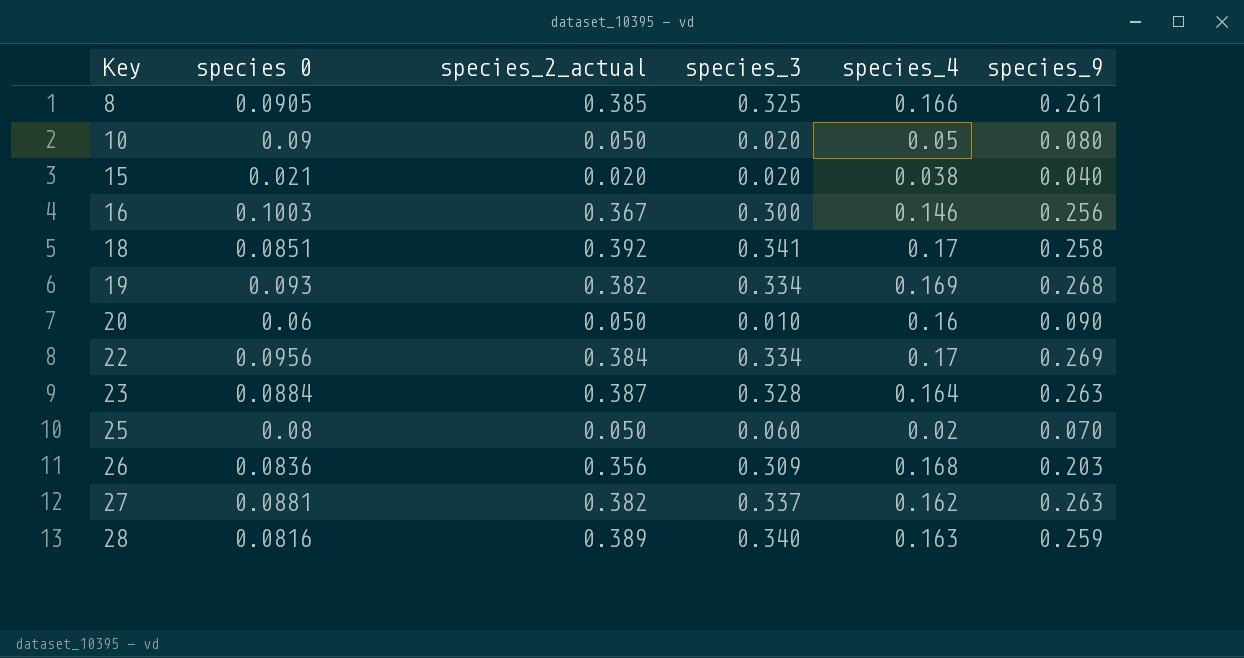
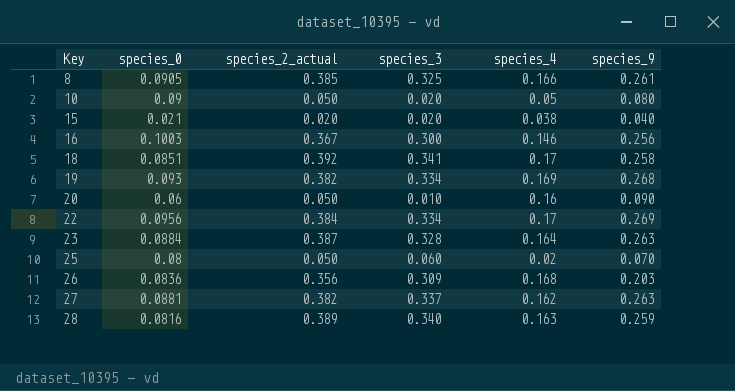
column name: species 0 -> species_0

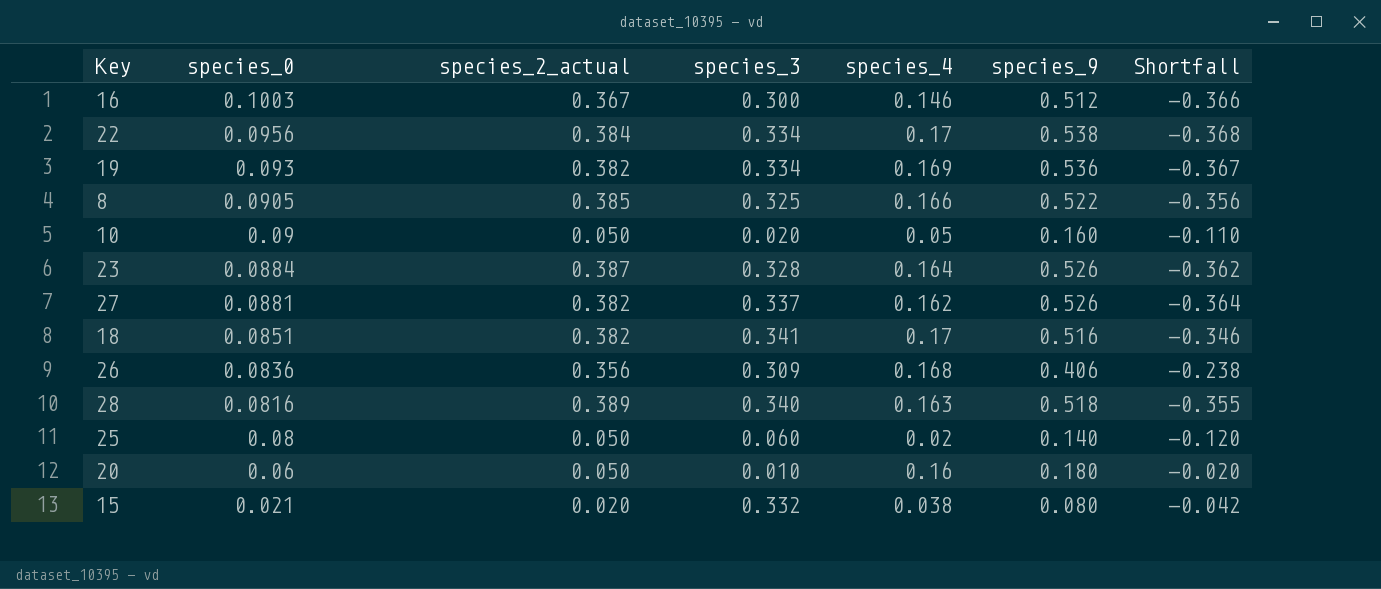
row order: Key ascending -> species_0 descending
column Shortfall | formula: none -> [species_4] - [species_9]
16 | species_9: 0.256 -> 0.512
22 | species_9: 0.269 -> 0.538
19 | species_9: 0.268 -> 0.536
8 | species_9: 0.261 -> 0.522
10 | species_9: 0.080 -> 0.160
23 | species_9: 0.263 -> 0.526
27 | species_9: 0.263 -> 0.526
18 | species_2_actual: 0.392 -> 0.382
18 | species_9: 0.258 -> 0.516
26 | species_9: 0.203 -> 0.406
28 | species_9: 0.259 -> 0.518
25 | species_9: 0.070 -> 0.140
20 | species_9: 0.090 -> 0.180
15 | species_3: 0.020 -> 0.332
15 | species_9: 0.040 -> 0.080

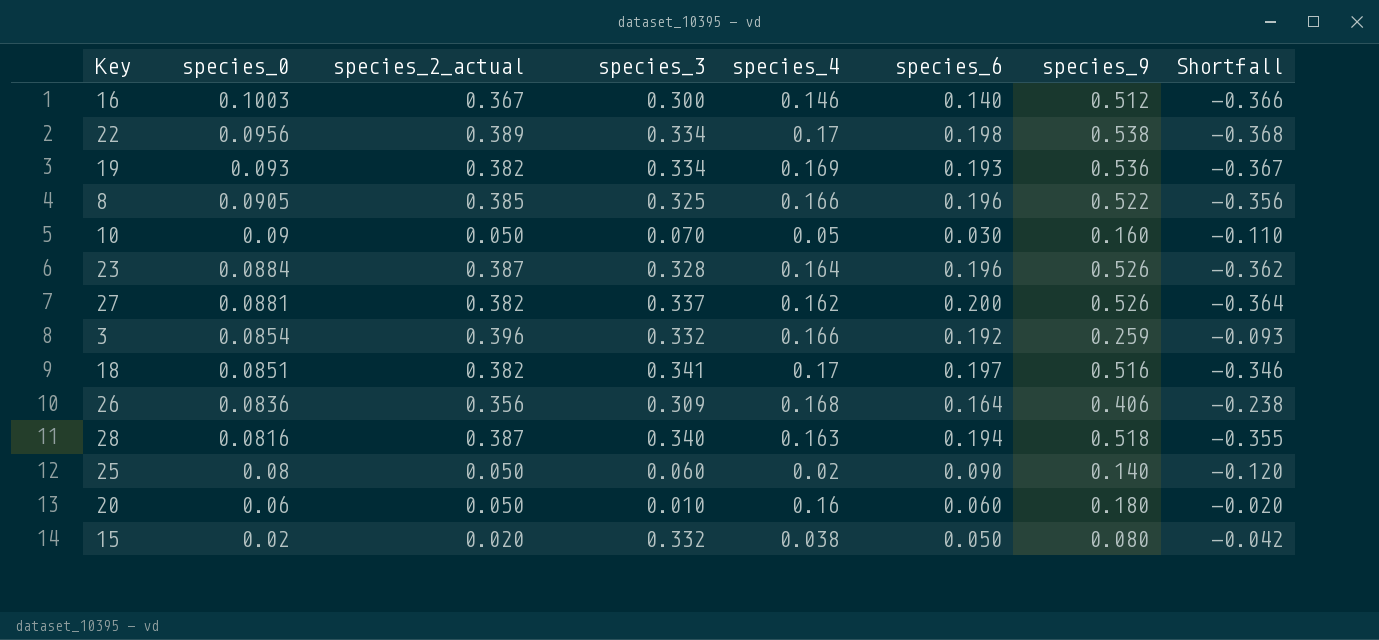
column species_6 | position: none -> 6
22 | species_2_actual: 0.384 -> 0.389
10 | species_3: 0.020 -> 0.070
row 3: none -> 0.0854 | 0.396 | 0.332 | 0.166 | 0.192 | 0.259 | -0.093
28 | species_2_actual: 0.389 -> 0.387
15 | species_0: 0.021 -> 0.02

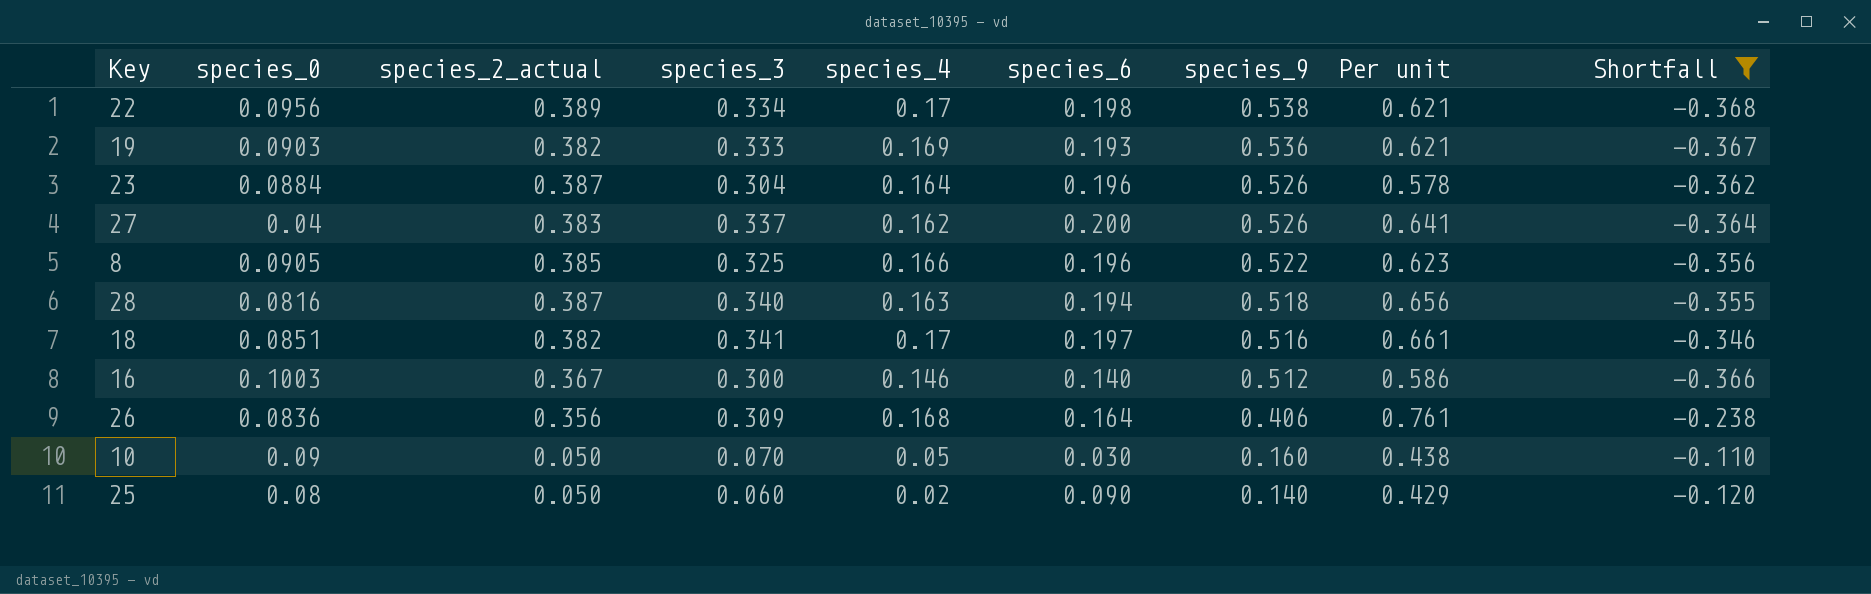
filter: none -> Shortfall <= -0.110
row order: species_0 descending -> species_9 descending
column Per unit | formula: none -> [species_3] / [species_9]
19 | species_0: 0.093 -> 0.0903
19 | species_3: 0.334 -> 0.333
23 | species_3: 0.328 -> 0.304
27 | species_0: 0.0881 -> 0.04
27 | species_2_actual: 0.382 -> 0.383

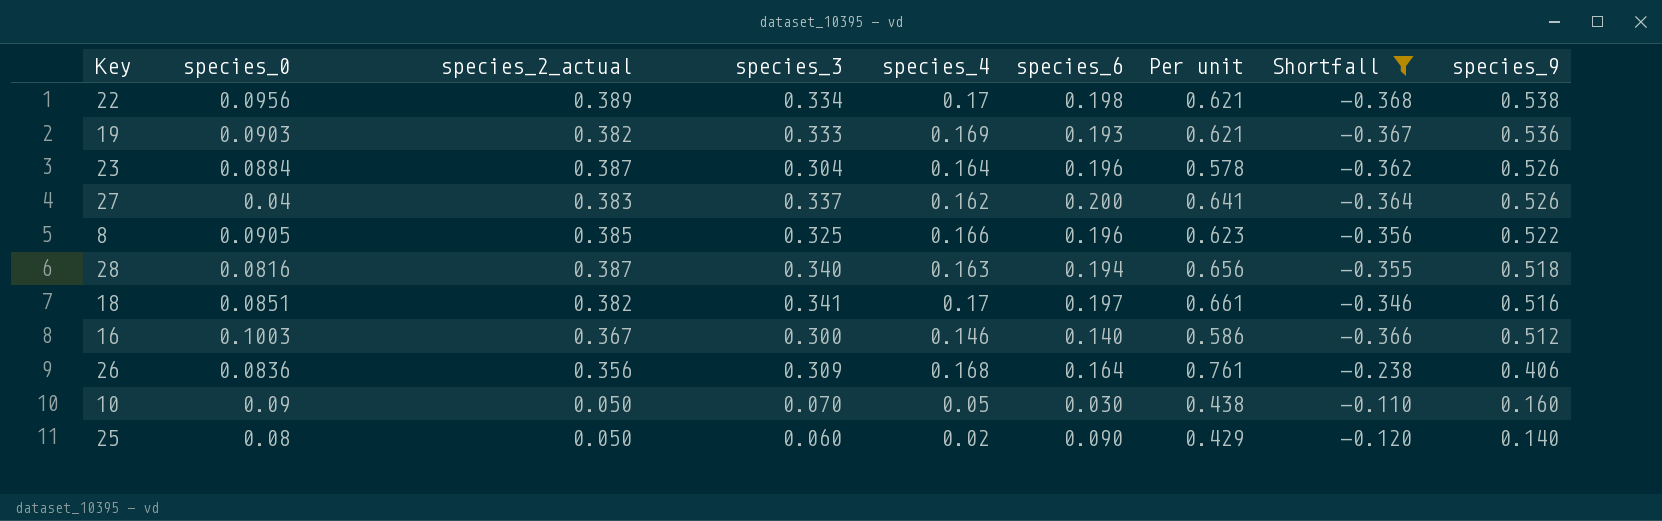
column species_9 | position: 7 -> 9

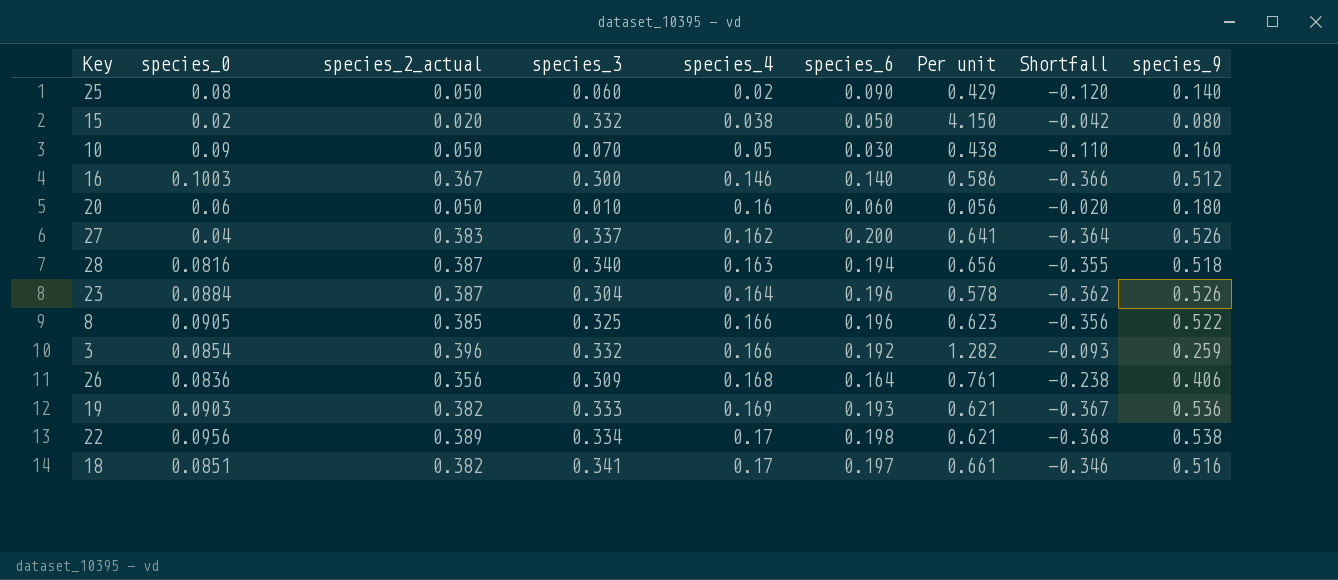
filter: Shortfall <= -0.110 -> none
row order: species_9 descending -> species_4 ascending

